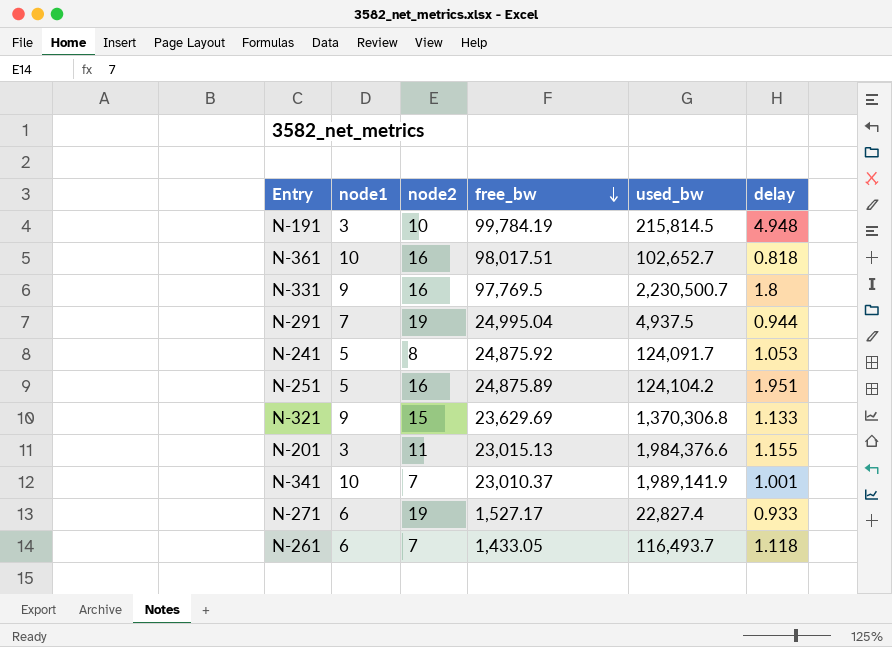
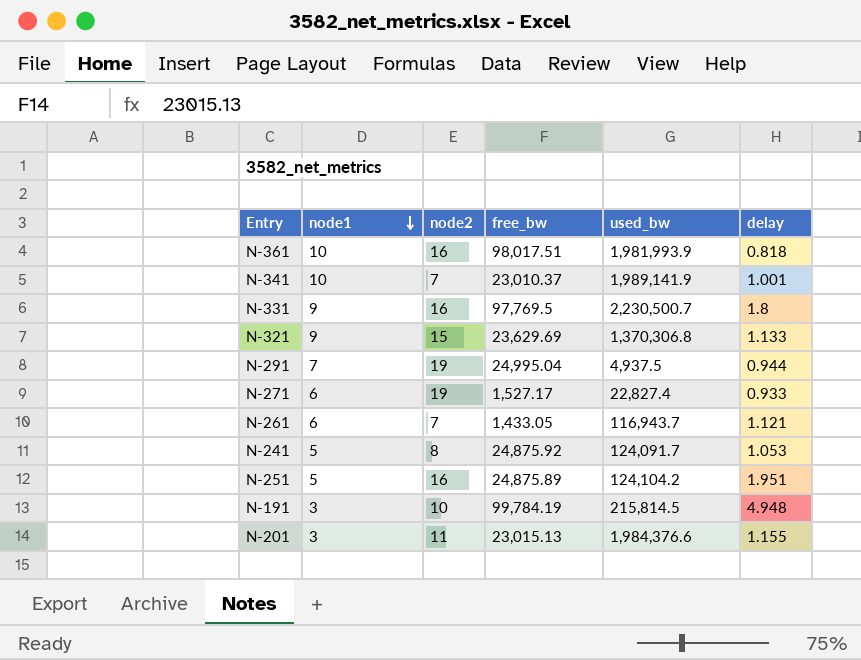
row order: free_bw descending -> node1 descending
N-361 | used_bw: 102,652.7 -> 1,981,993.9
N-261 | used_bw: 116,493.7 -> 116,943.7
N-261 | delay: 1.118 -> 1.121

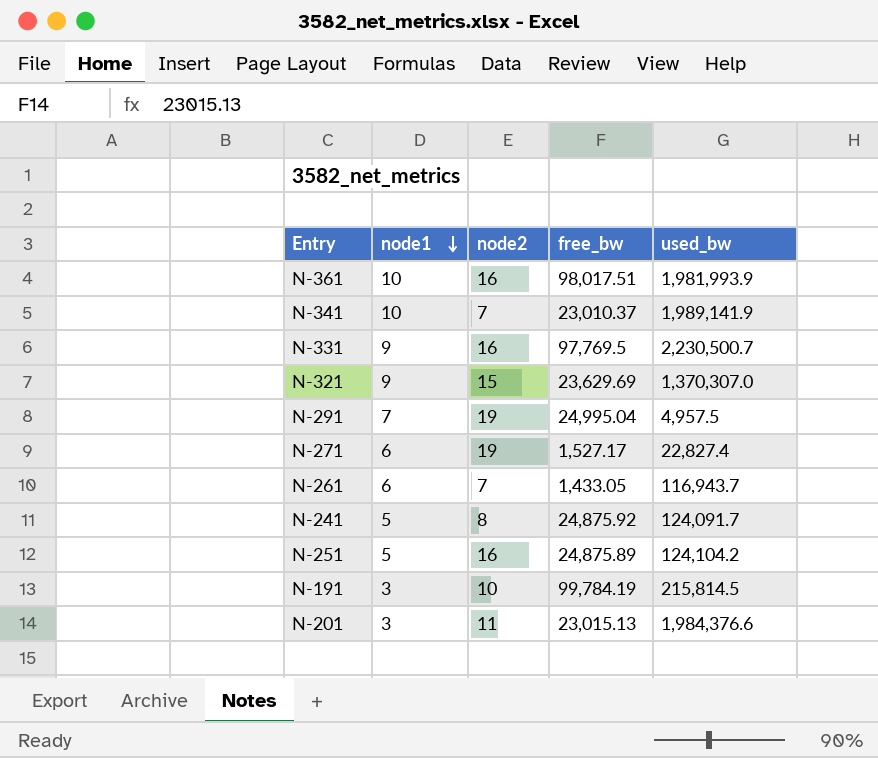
column delay | position: 6 -> none
N-321 | used_bw: 1,370,306.8 -> 1,370,307.0
N-291 | used_bw: 4,937.5 -> 4,957.5

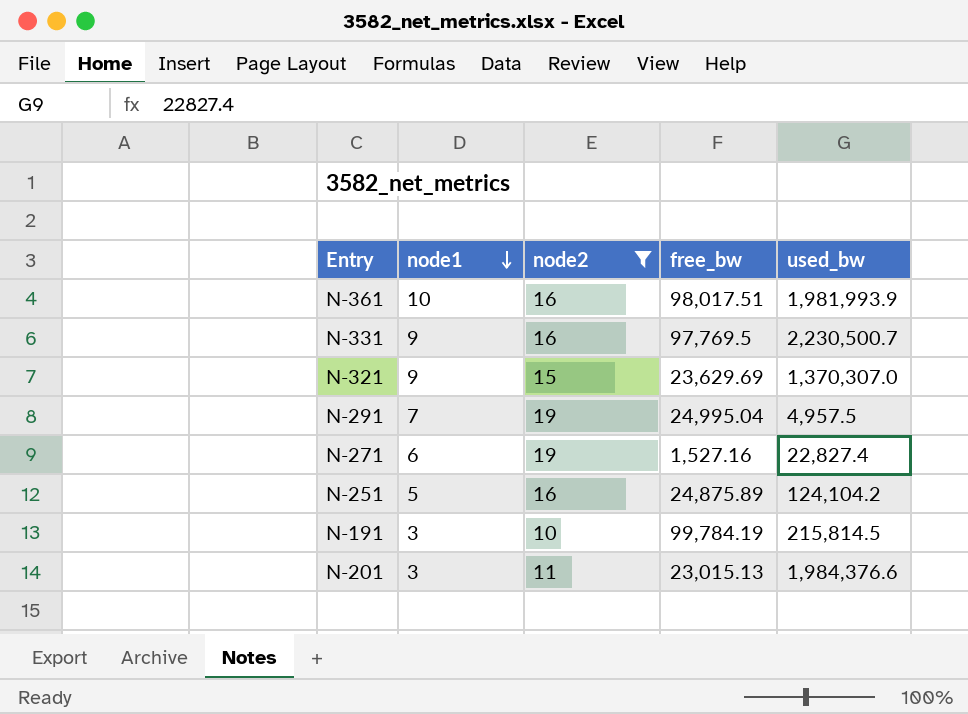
filter: none -> node2 >= 10
N-271 | free_bw: 1,527.17 -> 1,527.16

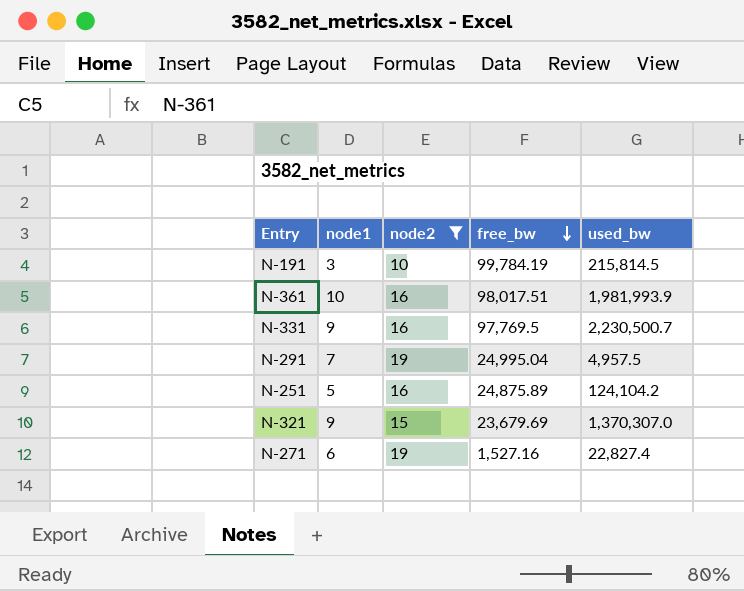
row order: node1 descending -> free_bw descending
row N-201: 3 | 11 | 23,015.13 | 1,984,376.6 -> none
N-321 | free_bw: 23,629.69 -> 23,679.69

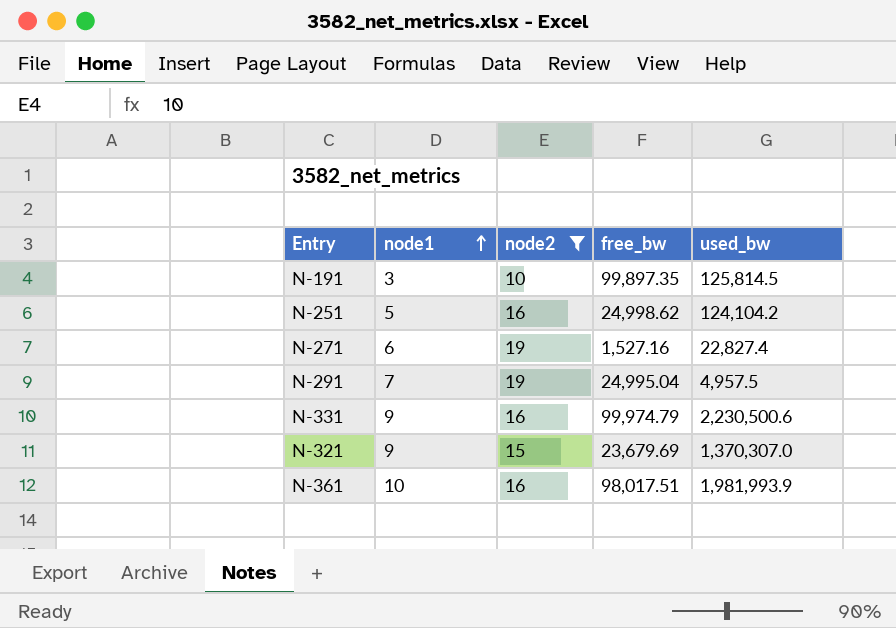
row order: free_bw descending -> node1 ascending
N-191 | free_bw: 99,784.19 -> 99,897.35
N-191 | used_bw: 215,814.5 -> 125,814.5
N-251 | free_bw: 24,875.89 -> 24,998.62
N-331 | free_bw: 97,769.5 -> 99,974.79
N-331 | used_bw: 2,230,500.7 -> 2,230,500.6

